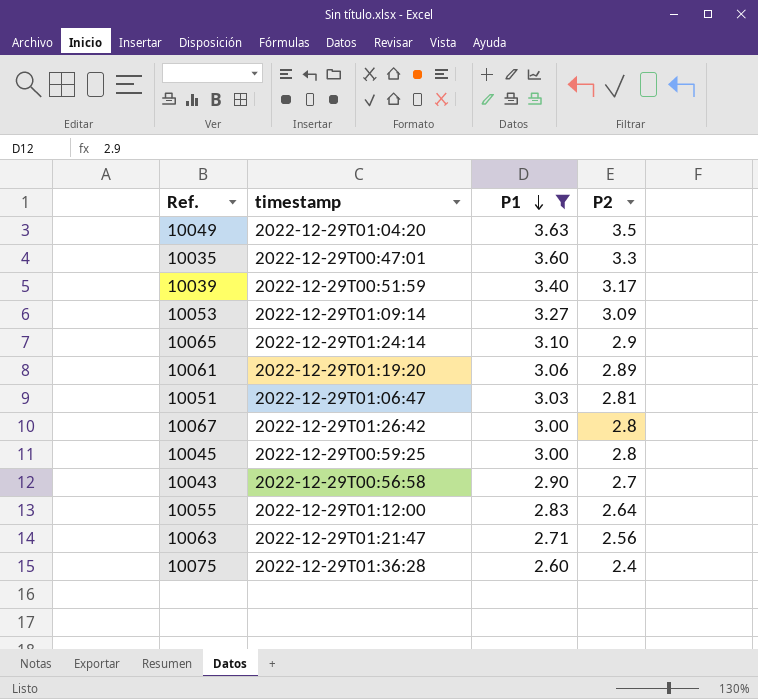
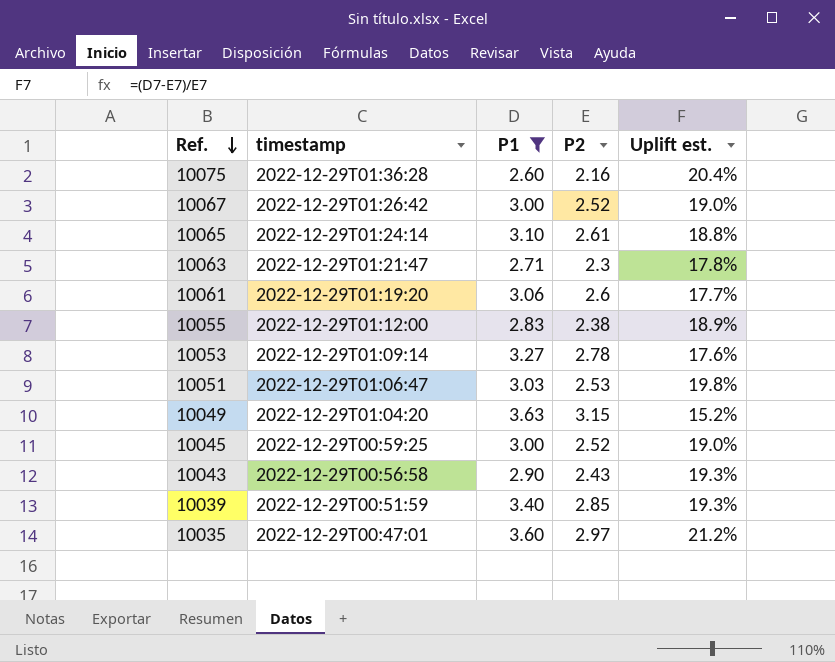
row order: P1 descending -> Ref. descending
column Uplift est. | formula: none -> ([P1] - [P2]) / [P2]
10075 | P2: 2.4 -> 2.16
10067 | P2: 2.8 -> 2.52
10065 | P2: 2.9 -> 2.61
10063 | P2: 2.56 -> 2.3
10061 | P2: 2.89 -> 2.6
10055 | P2: 2.64 -> 2.38
10053 | P2: 3.09 -> 2.78
10051 | P2: 2.81 -> 2.53
10049 | P2: 3.5 -> 3.15
10045 | P2: 2.8 -> 2.52
10043 | P2: 2.7 -> 2.43
10039 | P2: 3.17 -> 2.85
10035 | P2: 3.3 -> 2.97

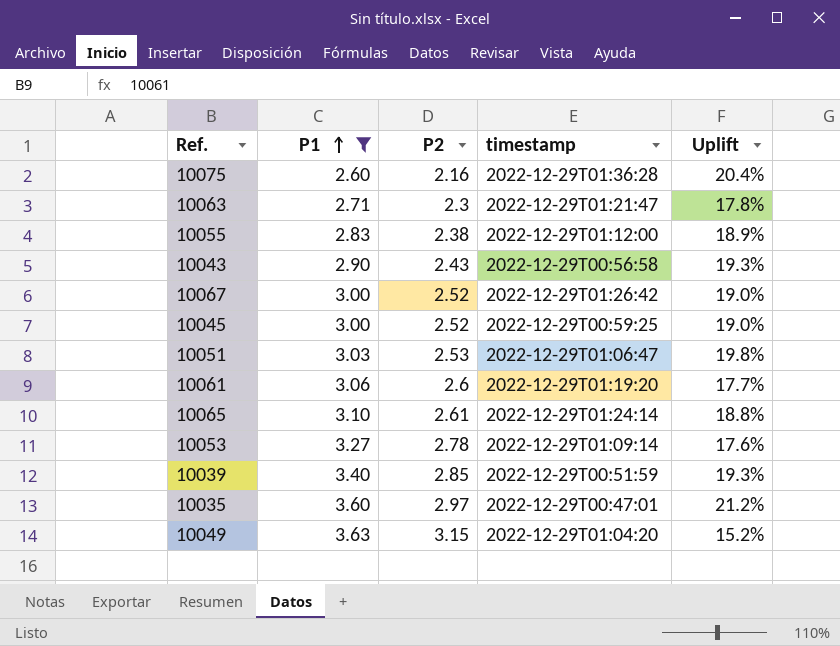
row order: Ref. descending -> P1 ascending
column timestamp | position: 2 -> 4
column name: Uplift est. -> Uplift

